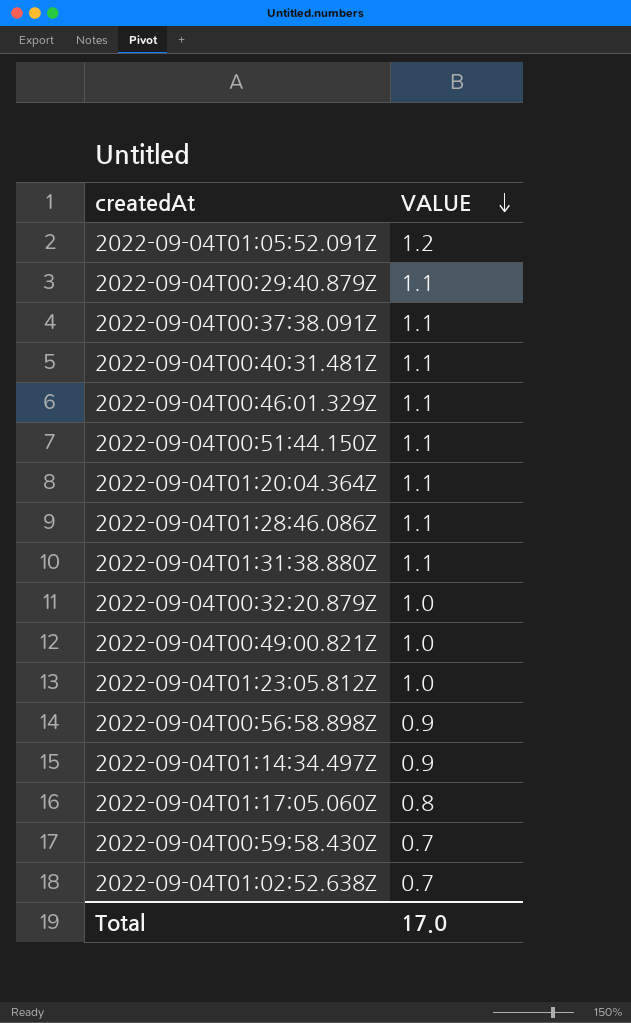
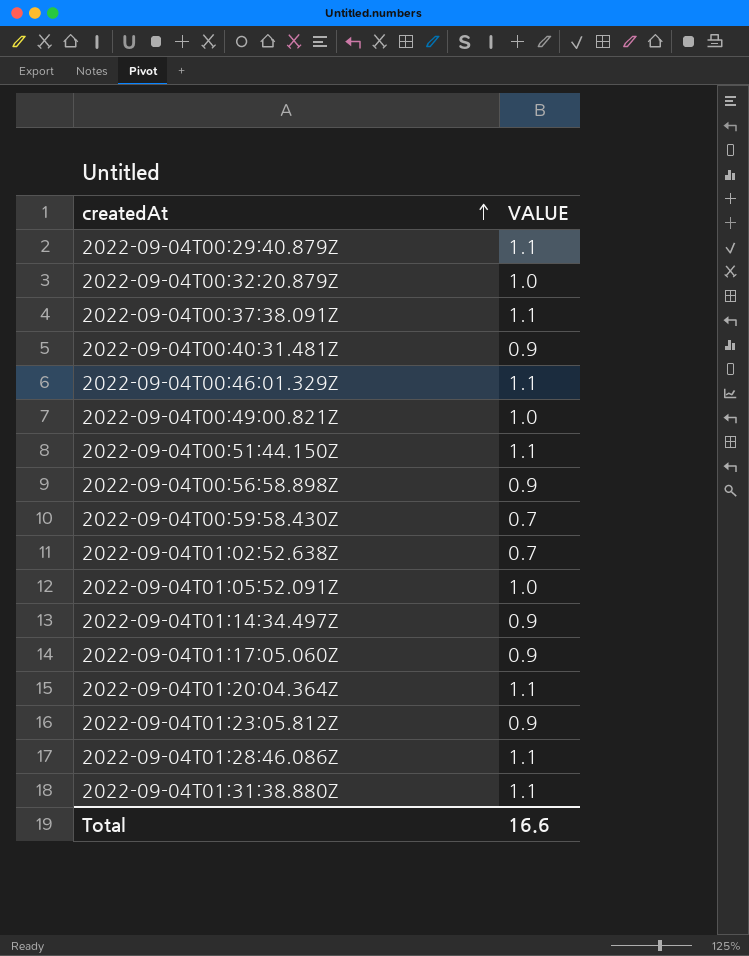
row order: VALUE descending -> createdAt ascending
2022-09-04T00:40:31.481Z | VALUE: 1.1 -> 0.9
2022-09-04T01:05:52.091Z | VALUE: 1.2 -> 1.0
2022-09-04T01:17:05.060Z | VALUE: 0.8 -> 0.9
2022-09-04T01:23:05.812Z | VALUE: 1.0 -> 0.9
Total | VALUE: 17.0 -> 16.6

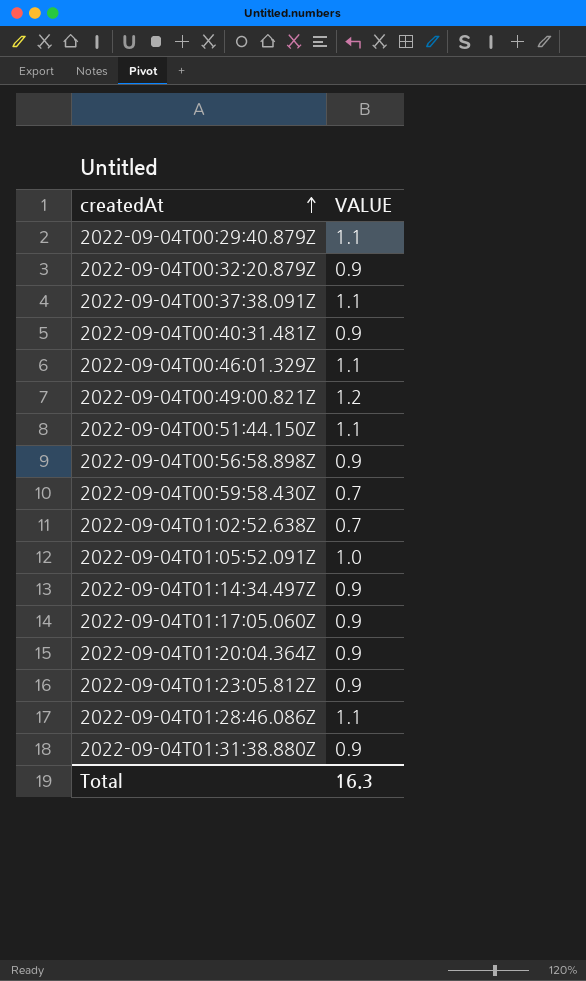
2022-09-04T00:32:20.879Z | VALUE: 1.0 -> 0.9
2022-09-04T00:49:00.821Z | VALUE: 1.0 -> 1.2
2022-09-04T01:20:04.364Z | VALUE: 1.1 -> 0.9
2022-09-04T01:31:38.880Z | VALUE: 1.1 -> 0.9
Total | VALUE: 16.6 -> 16.3

